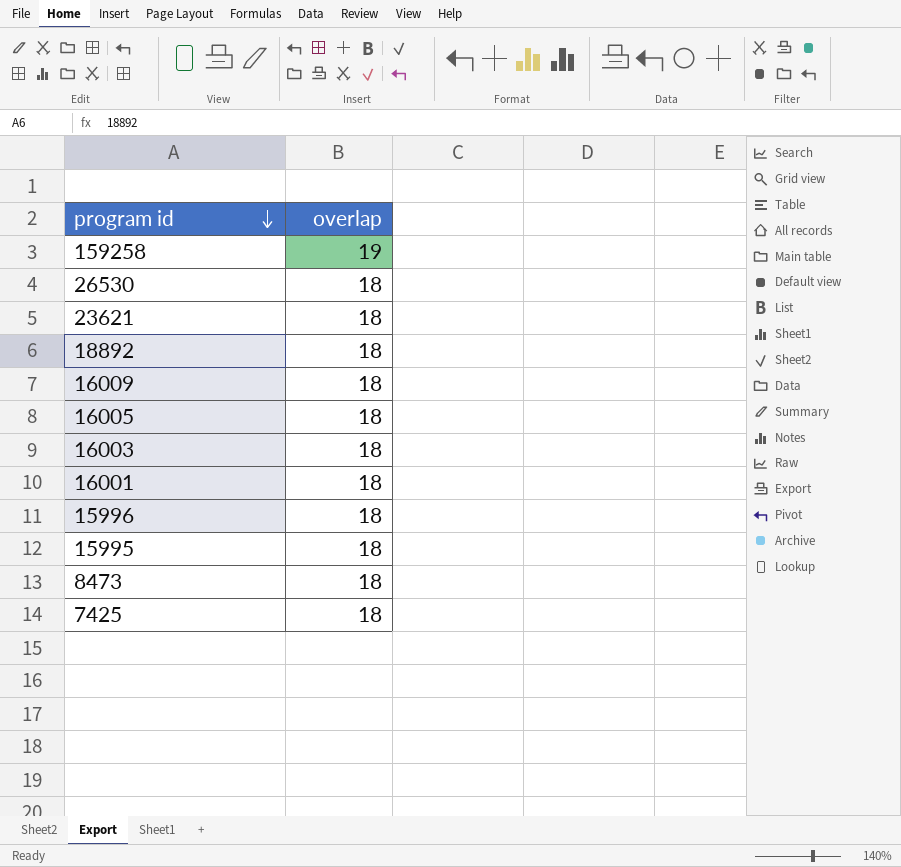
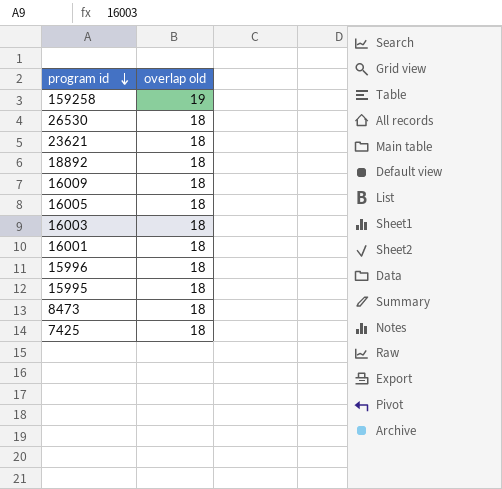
column name: overlap -> overlap old

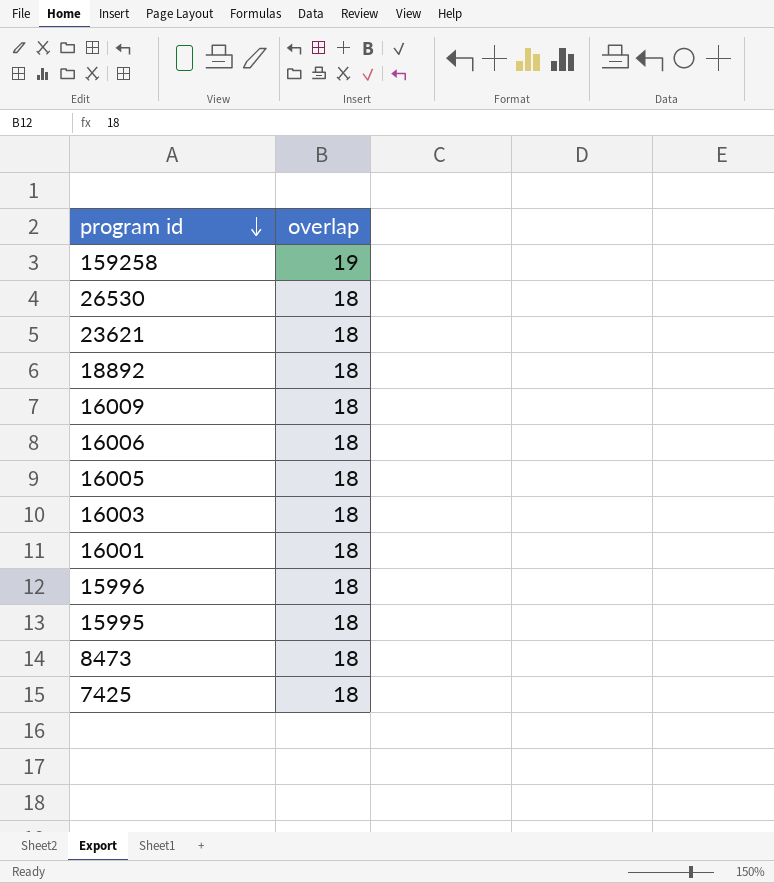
column name: overlap old -> overlap
row 16006: none -> 18

